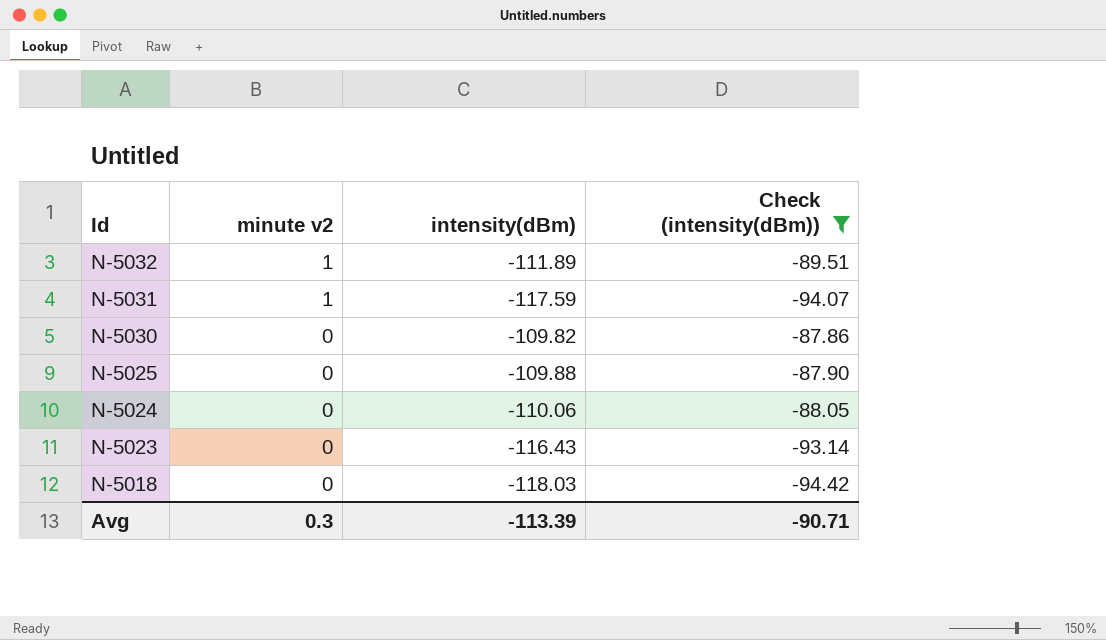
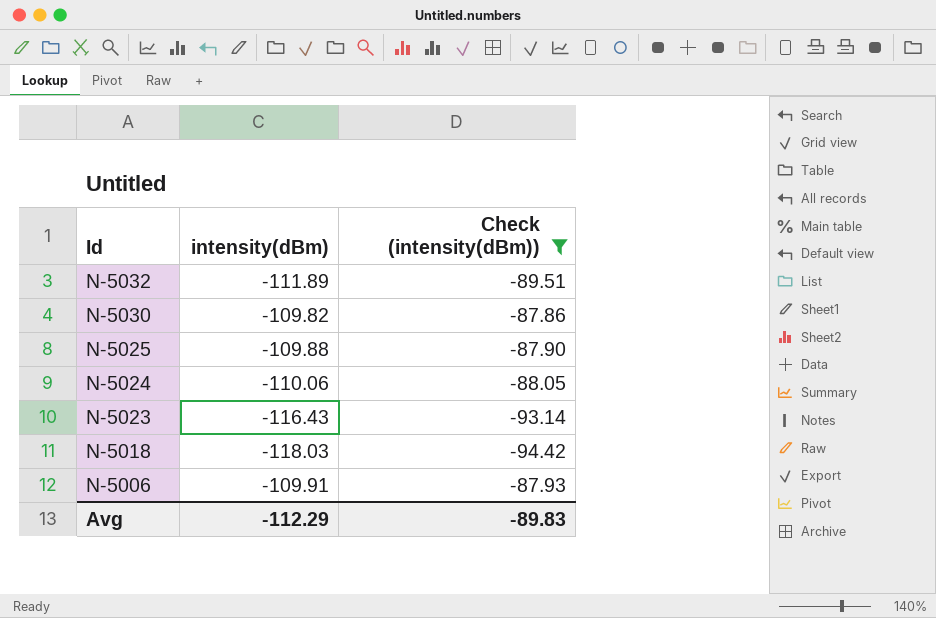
column minute v2 | position: 2 -> none
row N-5031: 1 | -117.59 | -94.07 -> none
row N-5006: none -> -109.91 | -87.93
Avg | intensity(dBm): -113.39 -> -112.29
Avg | Check (intensity(dBm)): -90.71 -> -89.83

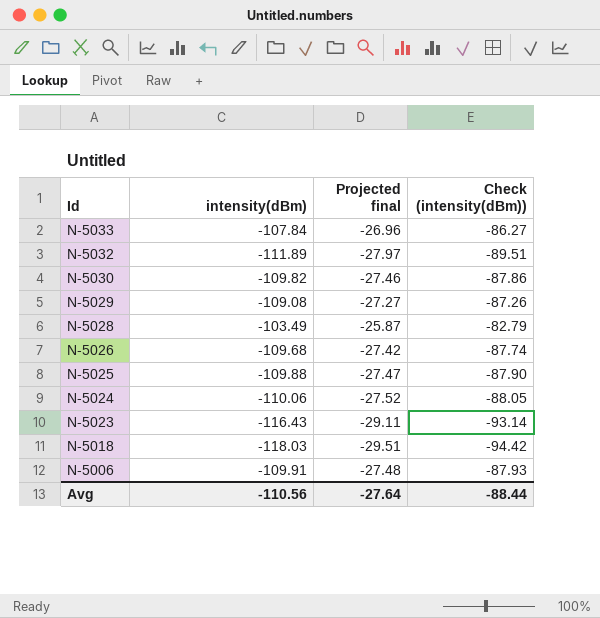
filter: Check (intensity(dBm)) <= -87.86 -> none
column Projected final | formula: none -> [intensity(dBm)] * 0.25
Avg | intensity(dBm): -112.29 -> -110.56
Avg | Check (intensity(dBm)): -89.83 -> -88.44

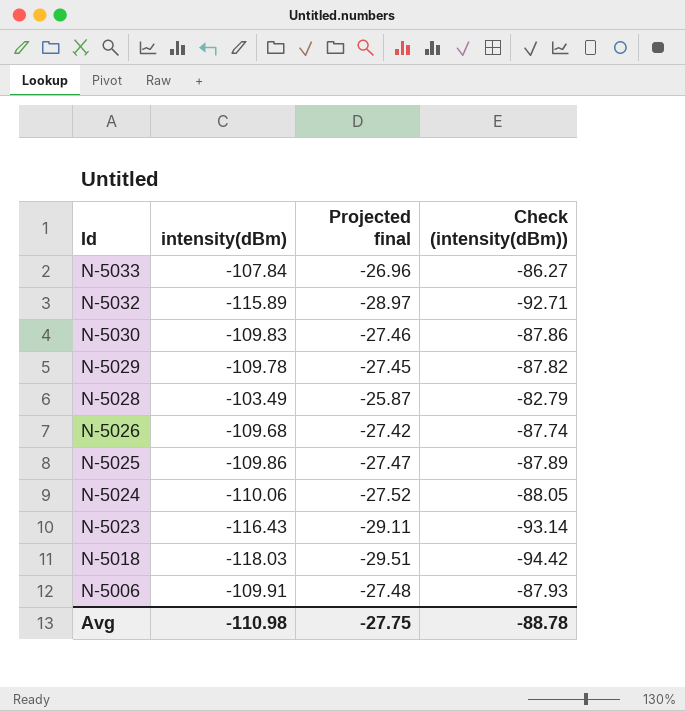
N-5032 | intensity(dBm): -111.89 -> -115.89
N-5032 | Projected final: -27.97 -> -28.97
N-5032 | Check (intensity(dBm)): -89.51 -> -92.71
N-5030 | intensity(dBm): -109.82 -> -109.83
N-5029 | intensity(dBm): -109.08 -> -109.78
N-5029 | Projected final: -27.27 -> -27.45
N-5029 | Check (intensity(dBm)): -87.26 -> -87.82
N-5025 | intensity(dBm): -109.88 -> -109.86
N-5025 | Check (intensity(dBm)): -87.90 -> -87.89
Avg | intensity(dBm): -110.56 -> -110.98
Avg | Projected final: -27.64 -> -27.75
Avg | Check (intensity(dBm)): -88.44 -> -88.78

